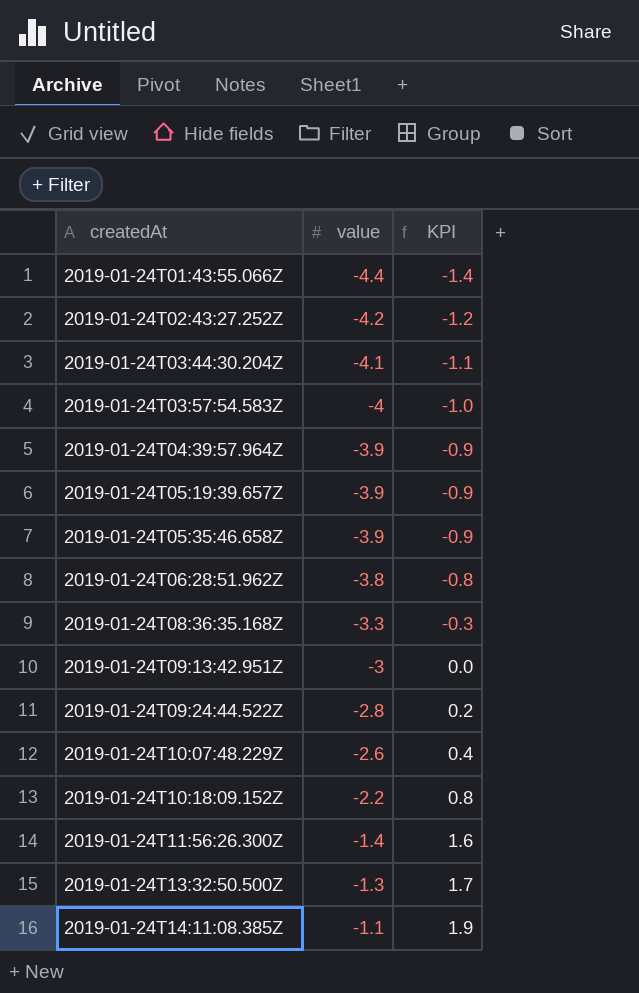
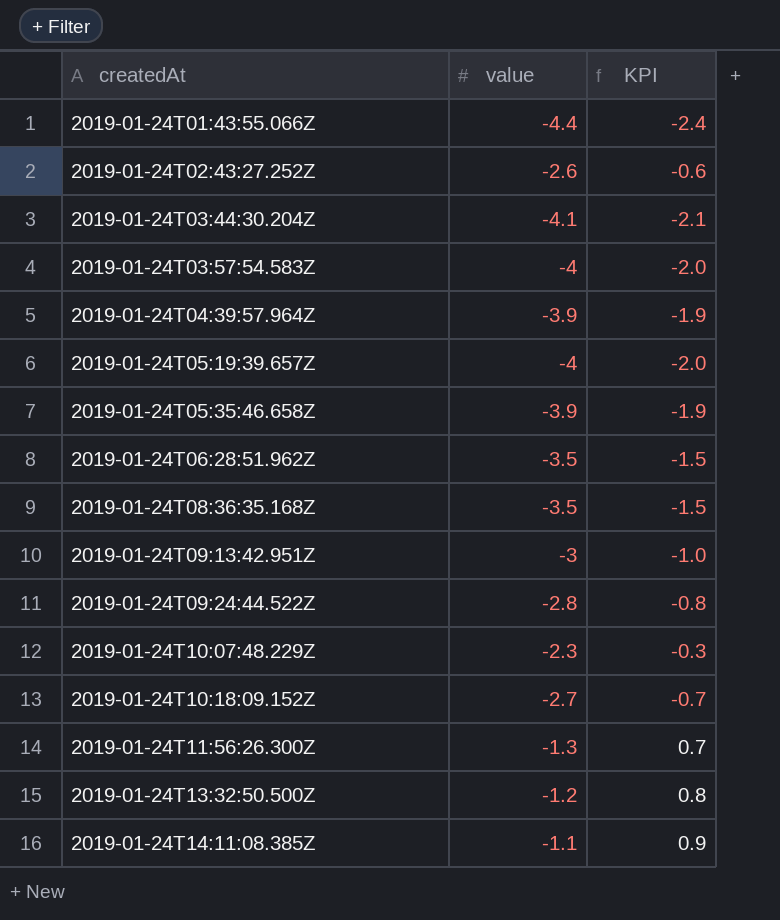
column KPI | formula: [value] + 3 -> [value] + 2
2019-01-24T02:43:27.252Z | value: -4.2 -> -2.6
2019-01-24T05:19:39.657Z | value: -3.9 -> -4
2019-01-24T06:28:51.962Z | value: -3.8 -> -3.5
2019-01-24T08:36:35.168Z | value: -3.3 -> -3.5
2019-01-24T10:07:48.229Z | value: -2.6 -> -2.3
2019-01-24T10:18:09.152Z | value: -2.2 -> -2.7
2019-01-24T11:56:26.300Z | value: -1.4 -> -1.3
2019-01-24T13:32:50.500Z | value: -1.3 -> -1.2

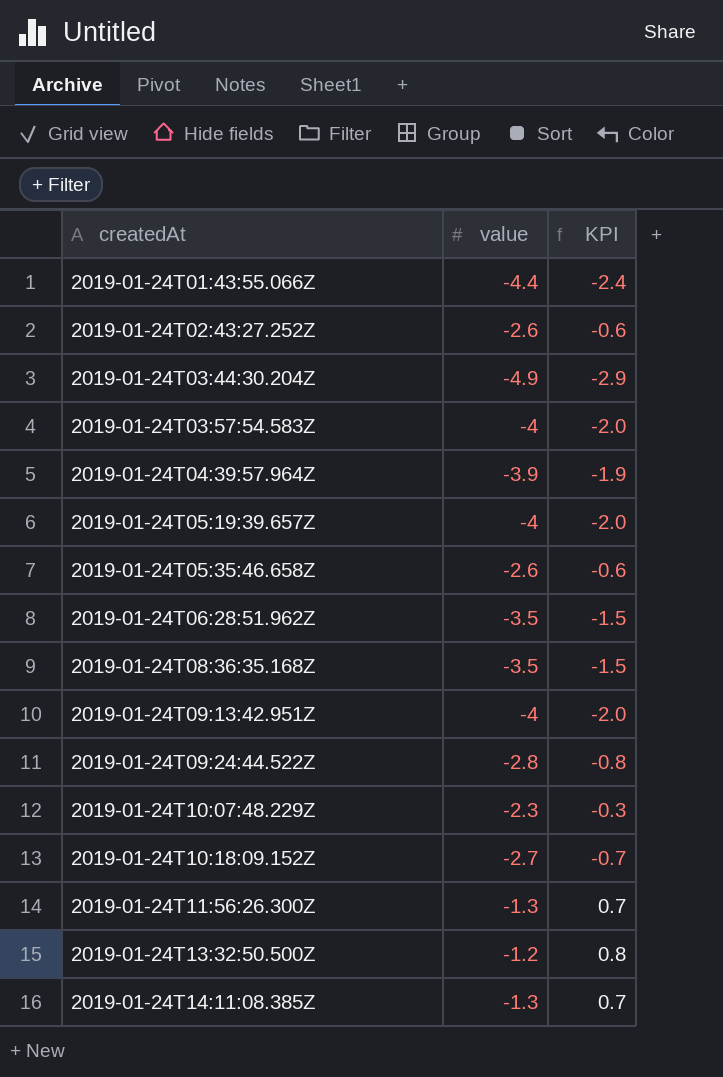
2019-01-24T03:44:30.204Z | value: -4.1 -> -4.9
2019-01-24T03:44:30.204Z | KPI: -2.1 -> -2.9
2019-01-24T05:35:46.658Z | value: -3.9 -> -2.6
2019-01-24T05:35:46.658Z | KPI: -1.9 -> -0.6
2019-01-24T09:13:42.951Z | value: -3 -> -4
2019-01-24T09:13:42.951Z | KPI: -1.0 -> -2.0
2019-01-24T14:11:08.385Z | value: -1.1 -> -1.3
2019-01-24T14:11:08.385Z | KPI: 0.9 -> 0.7

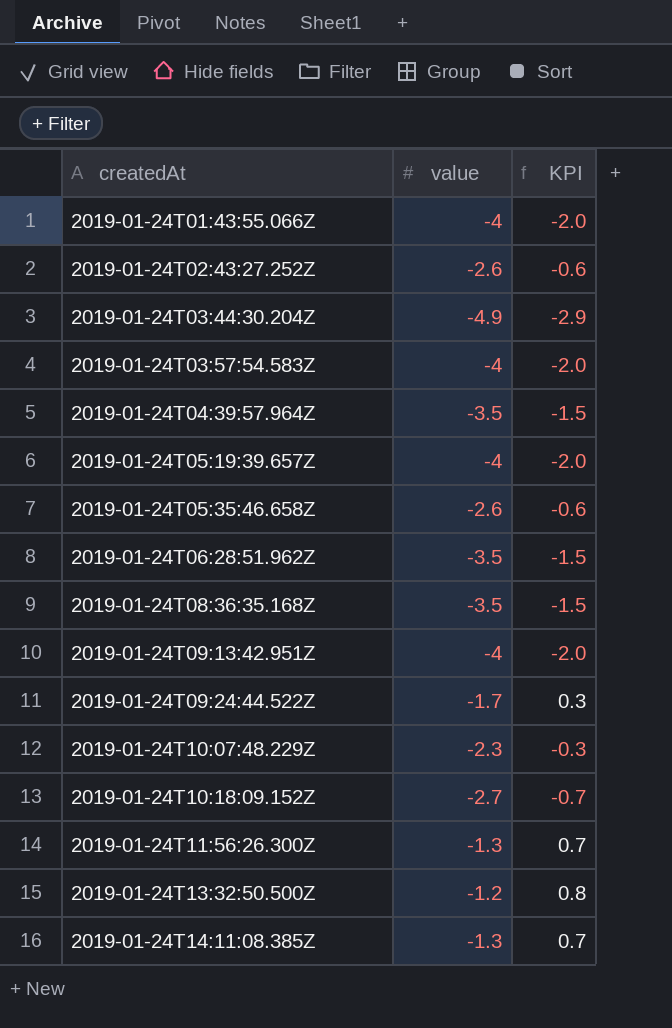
2019-01-24T01:43:55.066Z | value: -4.4 -> -4
2019-01-24T01:43:55.066Z | KPI: -2.4 -> -2.0
2019-01-24T04:39:57.964Z | value: -3.9 -> -3.5
2019-01-24T04:39:57.964Z | KPI: -1.9 -> -1.5
2019-01-24T09:24:44.522Z | value: -2.8 -> -1.7
2019-01-24T09:24:44.522Z | KPI: -0.8 -> 0.3

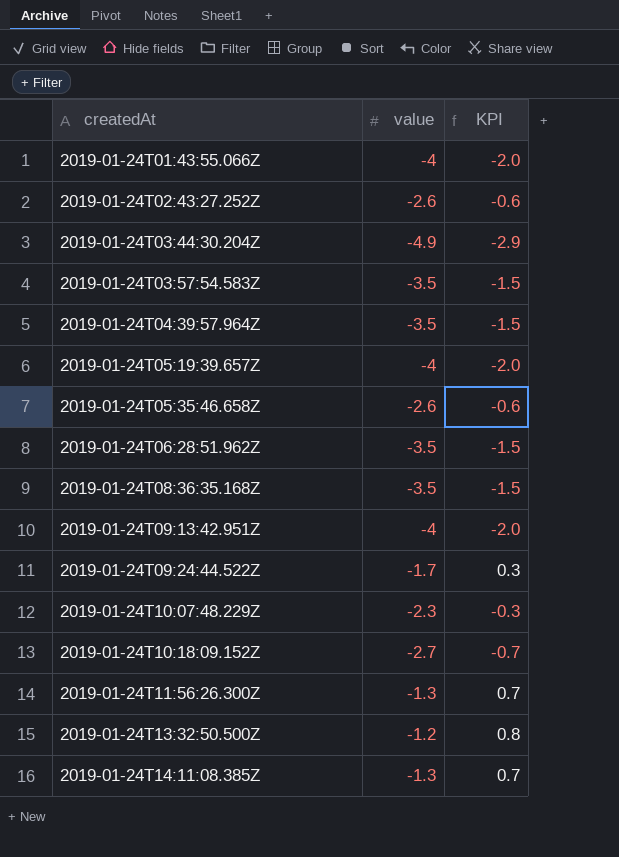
2019-01-24T03:57:54.583Z | value: -4 -> -3.5
2019-01-24T03:57:54.583Z | KPI: -2.0 -> -1.5

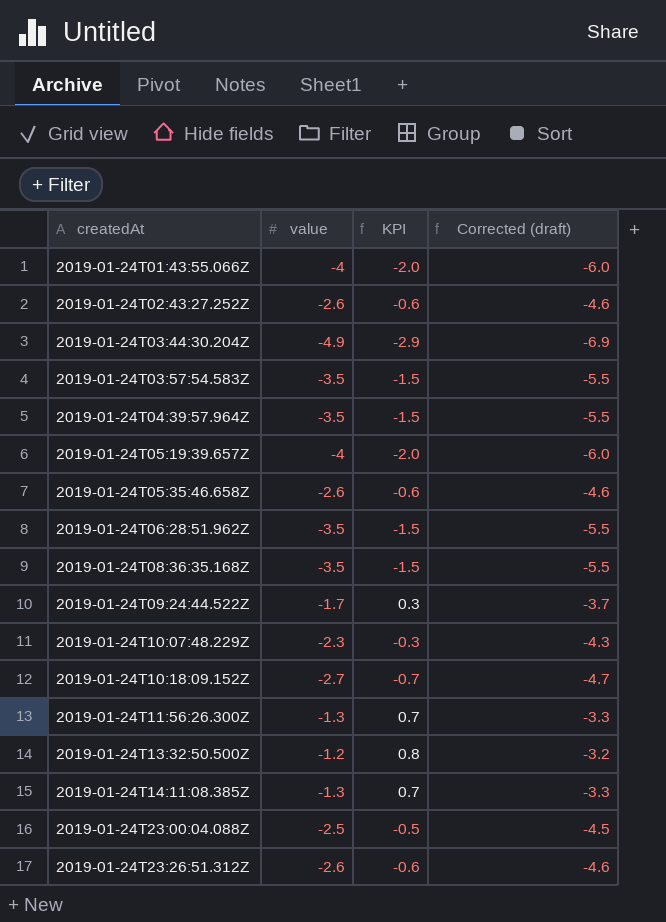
column Corrected (draft) | formula: none -> [value] - 2
row 2019-01-24T09:13:42.951Z: -4 | -2.0 -> none
row 2019-01-24T23:00:04.088Z: none -> -2.5 | -0.5 | -4.5
row 2019-01-24T23:26:51.312Z: none -> -2.6 | -0.6 | -4.6

